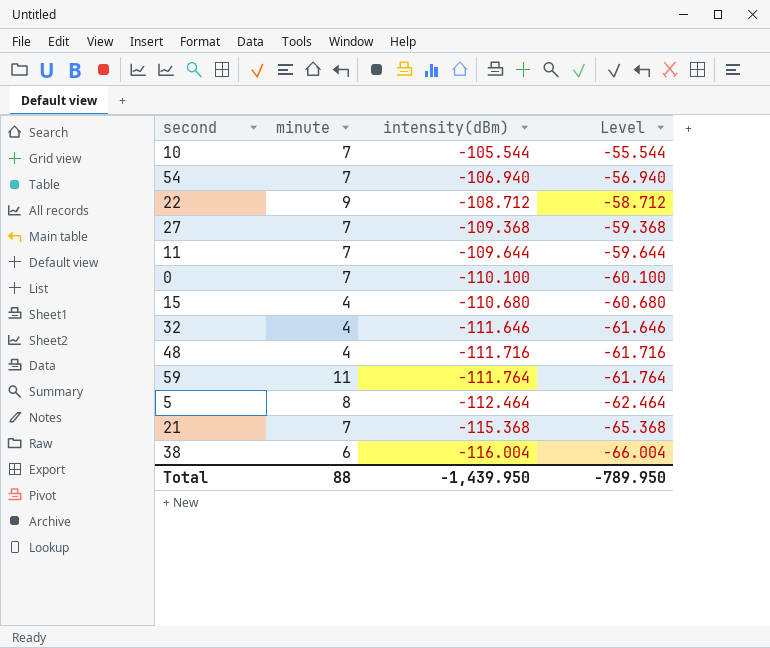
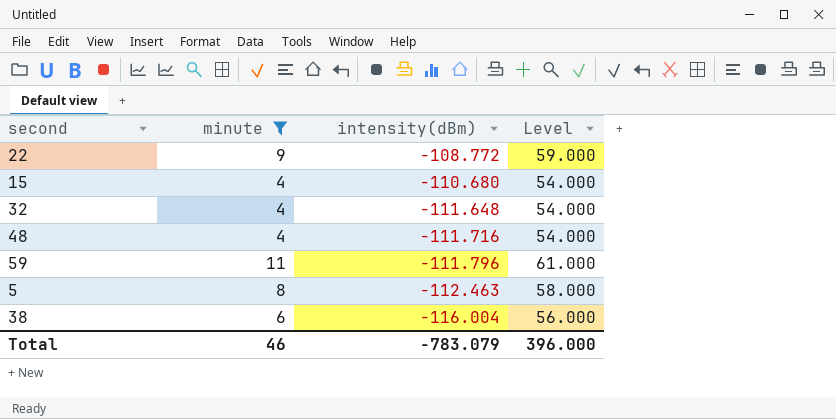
filter: none -> minute != 7
column Level | formula: [intensity(dBm)] + 50 -> [minute] + 50
22 | intensity(dBm): -108.712 -> -108.772
32 | intensity(dBm): -111.646 -> -111.648
59 | intensity(dBm): -111.764 -> -111.796
5 | intensity(dBm): -112.464 -> -112.463
Total | minute: 88 -> 46
Total | intensity(dBm): -1,439.950 -> -783.079
Total | Level: -789.950 -> 396.000

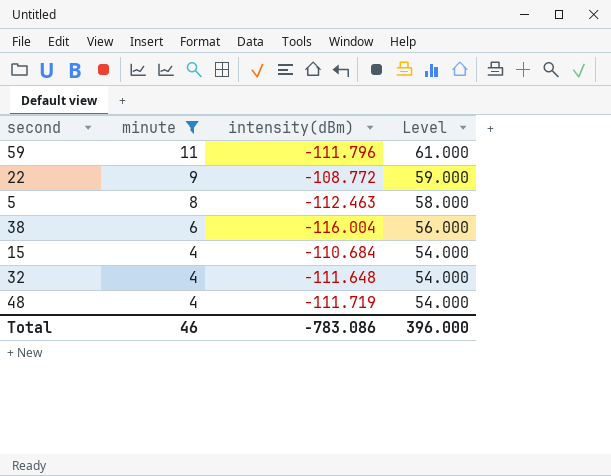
row order: intensity(dBm) descending -> minute descending
15 | intensity(dBm): -110.680 -> -110.684
48 | intensity(dBm): -111.716 -> -111.719
Total | intensity(dBm): -783.079 -> -783.086

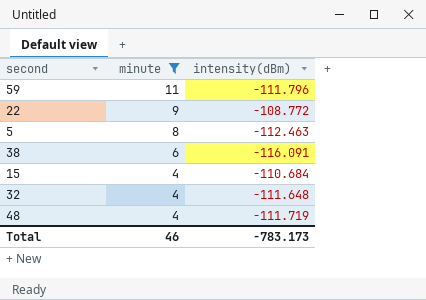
column Level | formula: [minute] + 50 -> none
38 | intensity(dBm): -116.004 -> -116.091
Total | intensity(dBm): -783.086 -> -783.173

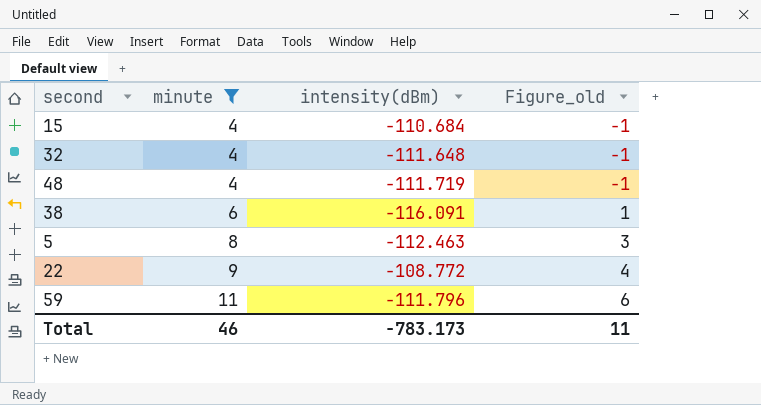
row order: minute descending -> minute ascending
column Figure_old | formula: none -> [minute] - 5

